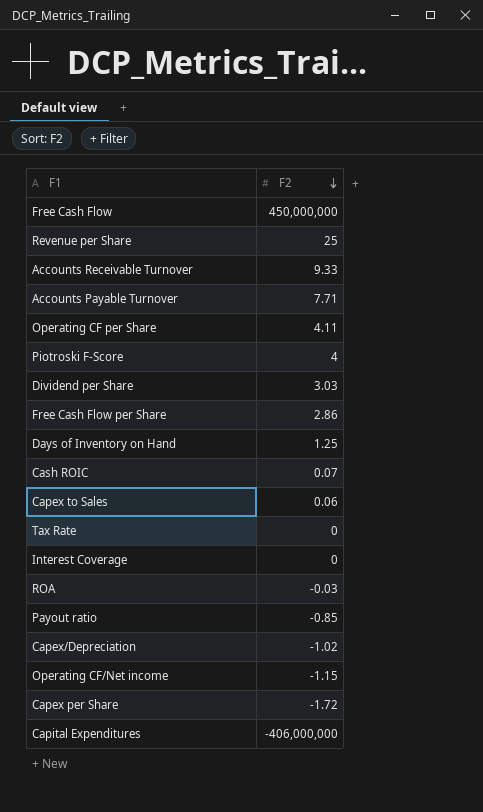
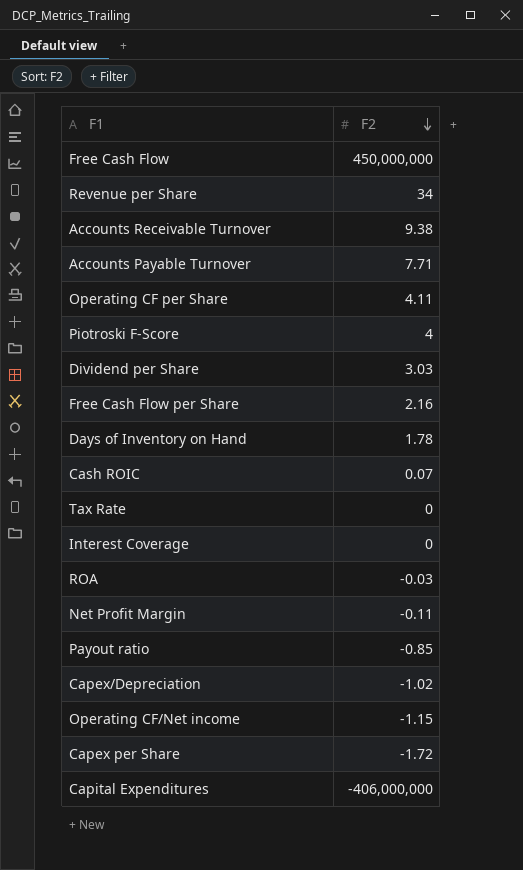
row Capex to Sales: 0.06 -> none
Revenue per Share | F2: 25 -> 34
Accounts Receivable Turnover | F2: 9.33 -> 9.38
Free Cash Flow per Share | F2: 2.86 -> 2.16
Days of Inventory on Hand | F2: 1.25 -> 1.78
row Net Profit Margin: none -> -0.11

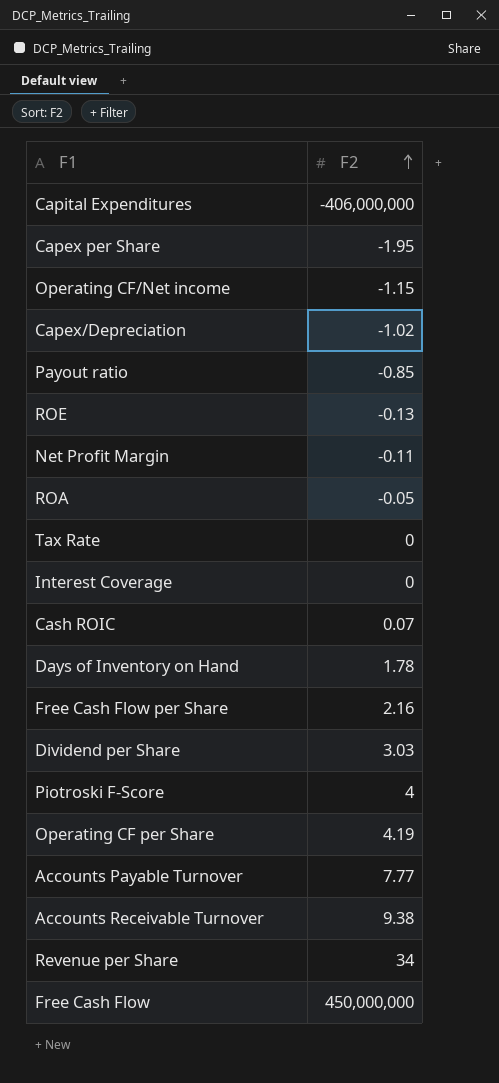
row order: F2 descending -> F2 ascending
Capex per Share | F2: -1.72 -> -1.95
row ROE: none -> -0.13
ROA | F2: -0.03 -> -0.05
Operating CF per Share | F2: 4.11 -> 4.19
Accounts Payable Turnover | F2: 7.71 -> 7.77

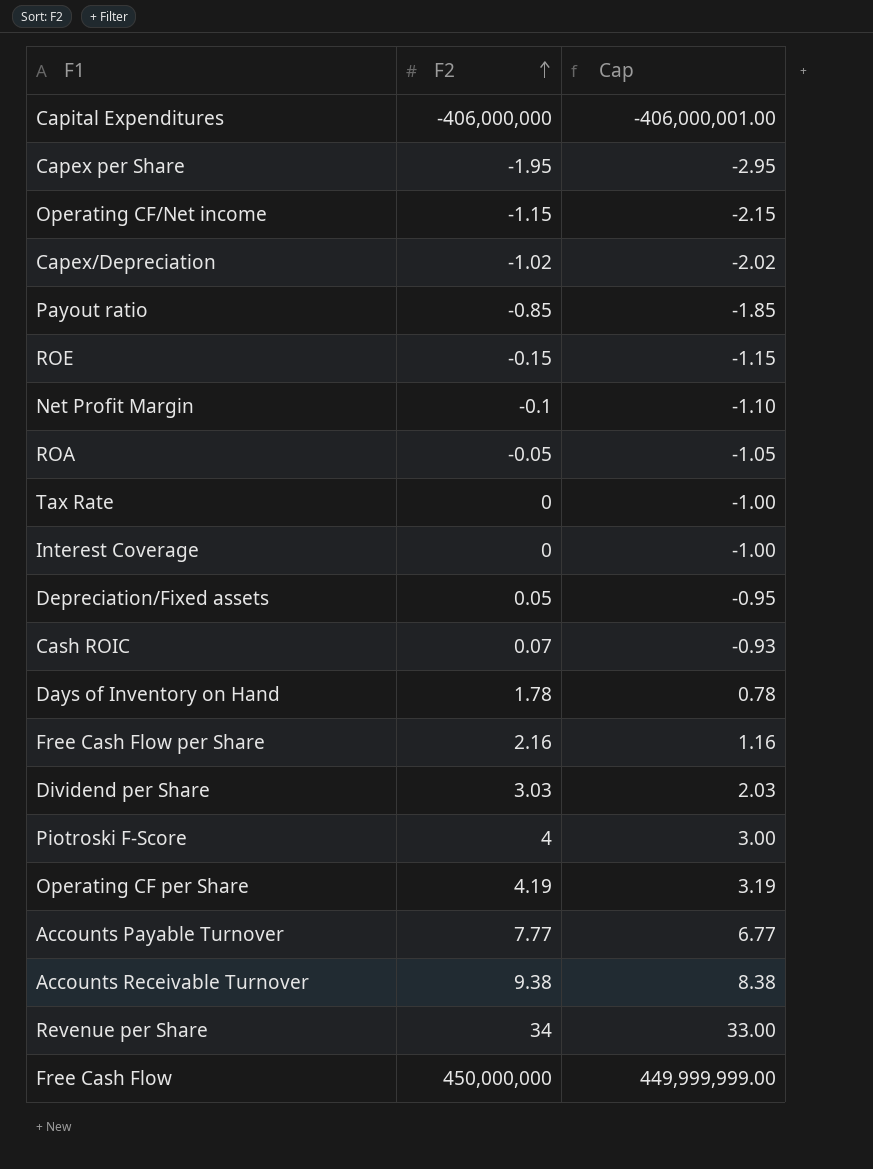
column Cap | formula: none -> [F2] - 1
ROE | F2: -0.13 -> -0.15
Net Profit Margin | F2: -0.11 -> -0.1
row Depreciation/Fixed assets: none -> 0.05 | -0.95

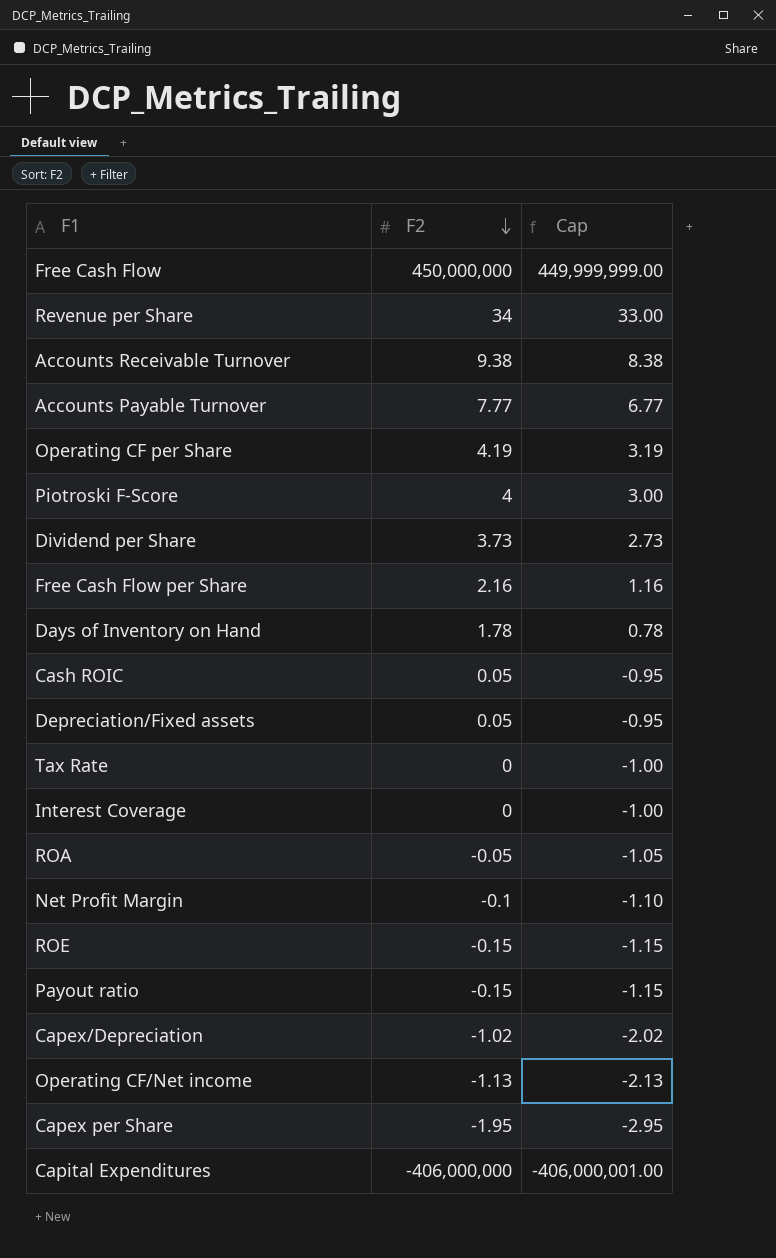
row order: F2 ascending -> F2 descending
Dividend per Share | F2: 3.03 -> 3.73
Dividend per Share | Cap: 2.03 -> 2.73
Cash ROIC | F2: 0.07 -> 0.05
Cash ROIC | Cap: -0.93 -> -0.95
Payout ratio | F2: -0.85 -> -0.15
Payout ratio | Cap: -1.85 -> -1.15
Operating CF/Net income | F2: -1.15 -> -1.13
Operating CF/Net income | Cap: -2.15 -> -2.13

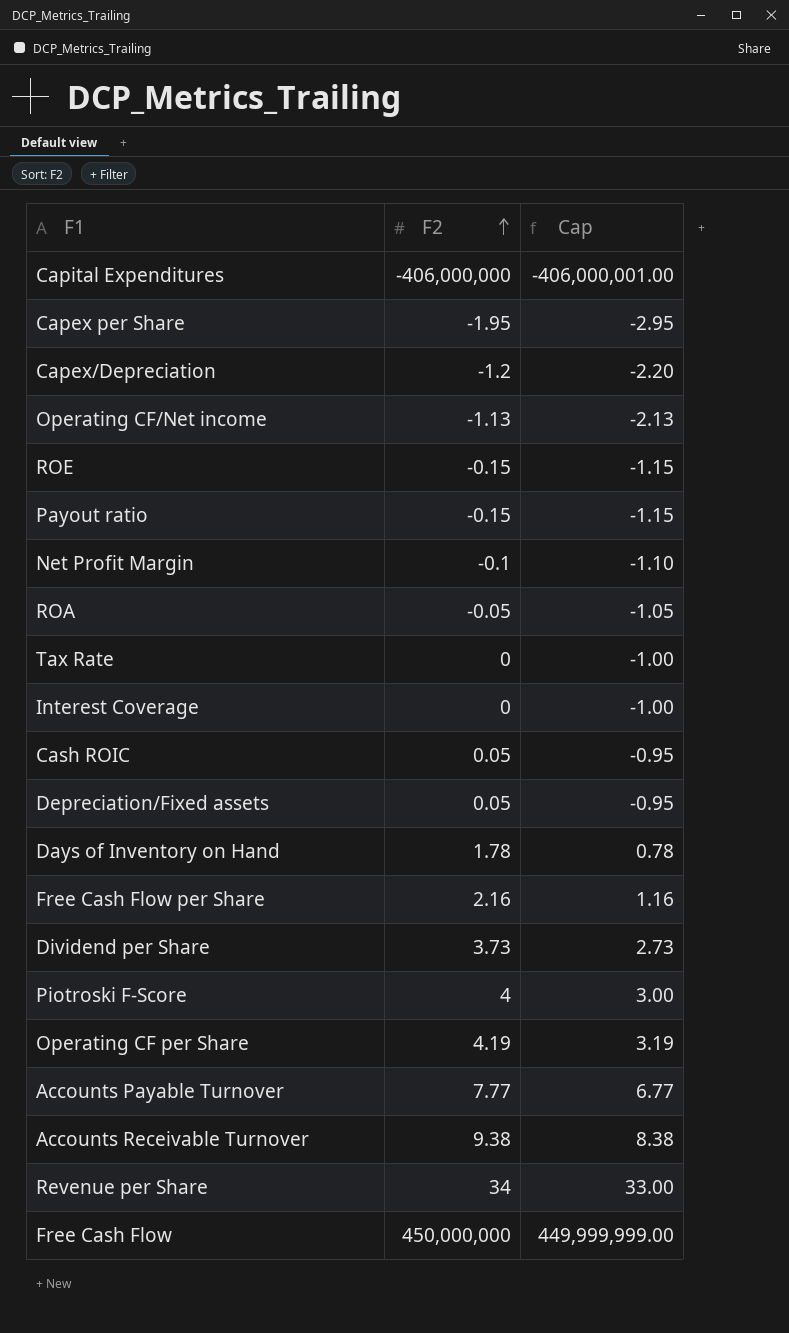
row order: F2 descending -> F2 ascending
Capex/Depreciation | F2: -1.02 -> -1.2
Capex/Depreciation | Cap: -2.02 -> -2.20

